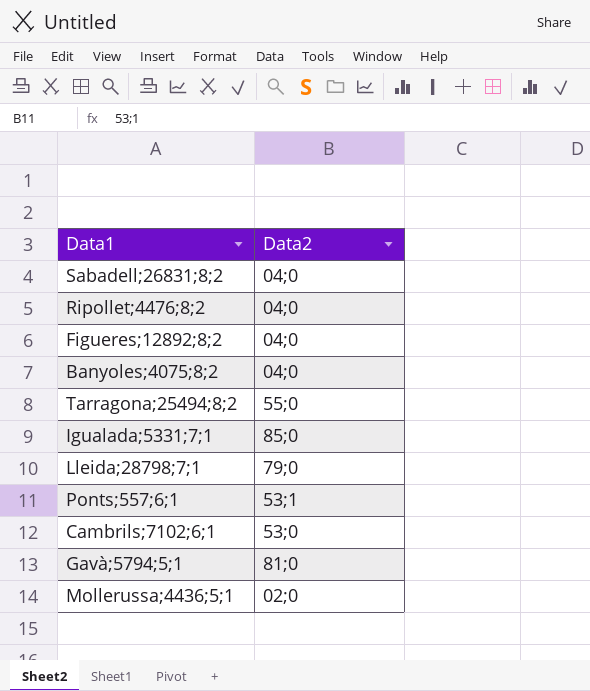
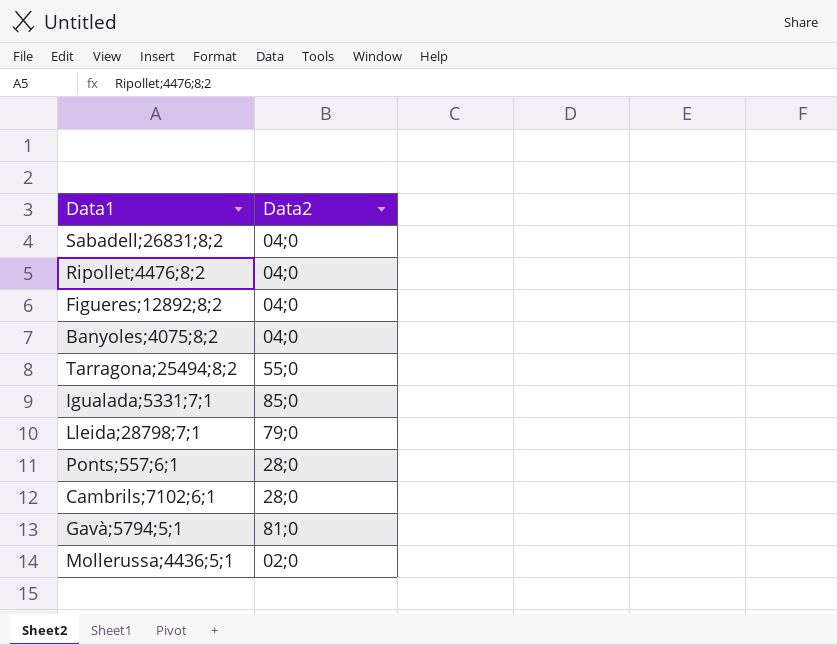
Ponts;557;6;1 | Data2: 53;1 -> 28;0
Cambrils;7102;6;1 | Data2: 53;0 -> 28;0

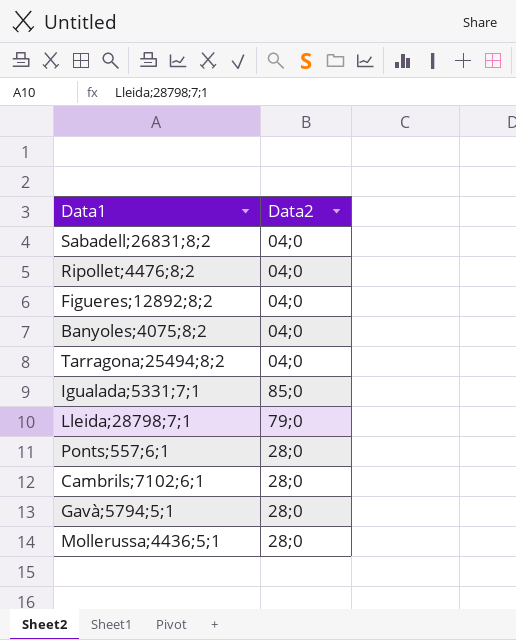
Tarragona;25494;8;2 | Data2: 55;0 -> 04;0
Gavà;5794;5;1 | Data2: 81;0 -> 28;0
Mollerussa;4436;5;1 | Data2: 02;0 -> 28;0

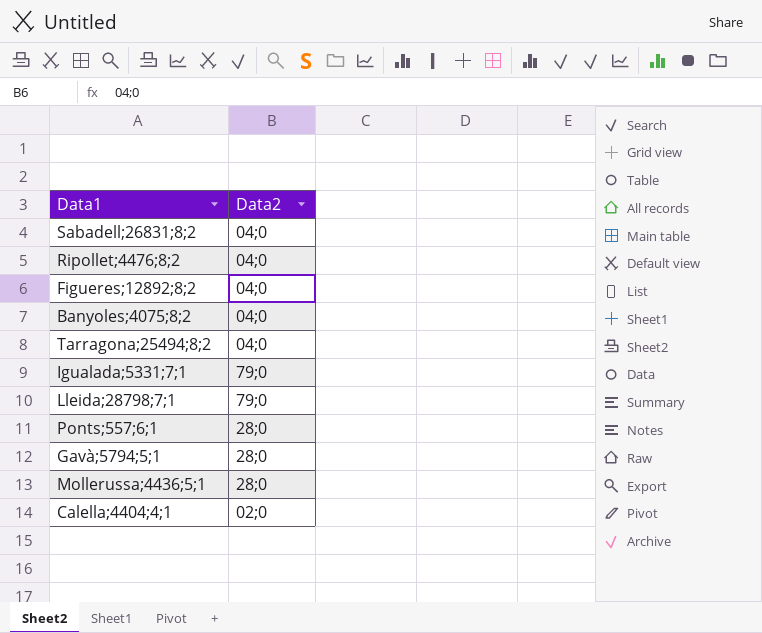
row Cambrils;7102;6;1: 28;0 -> none
Igualada;5331;7;1 | Data2: 85;0 -> 79;0
row Calella;4404;4;1: none -> 02;0

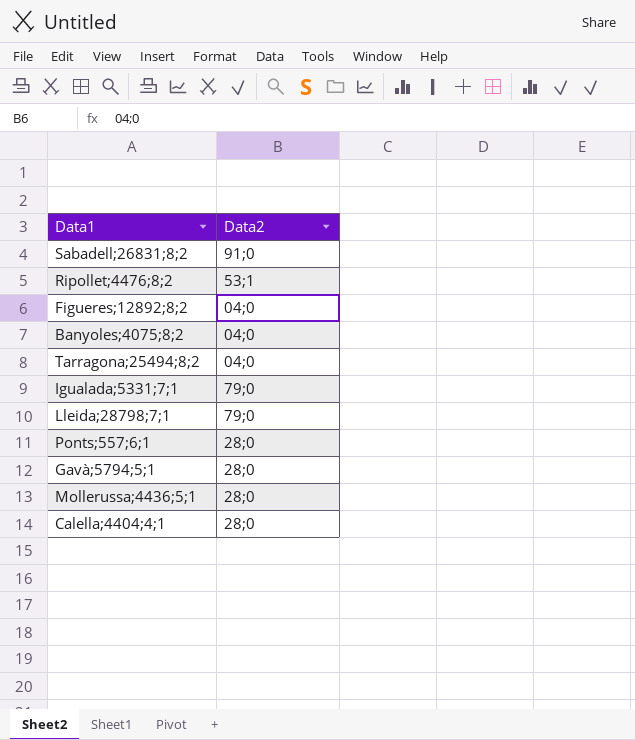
Sabadell;26831;8;2 | Data2: 04;0 -> 91;0
Ripollet;4476;8;2 | Data2: 04;0 -> 53;1
Calella;4404;4;1 | Data2: 02;0 -> 28;0

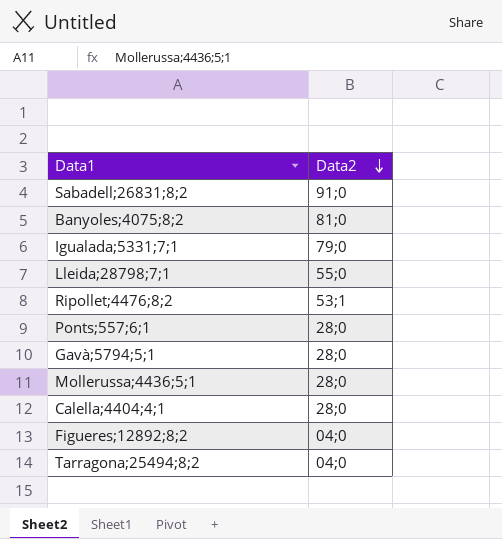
row order: none -> Data2 descending
Banyoles;4075;8;2 | Data2: 04;0 -> 81;0
Lleida;28798;7;1 | Data2: 79;0 -> 55;0

